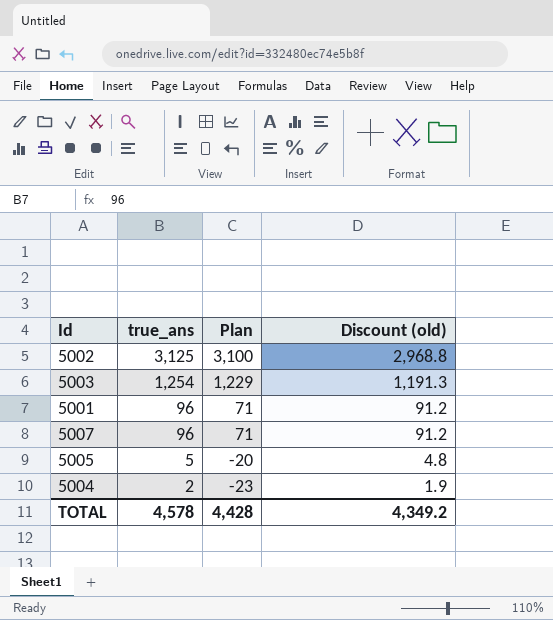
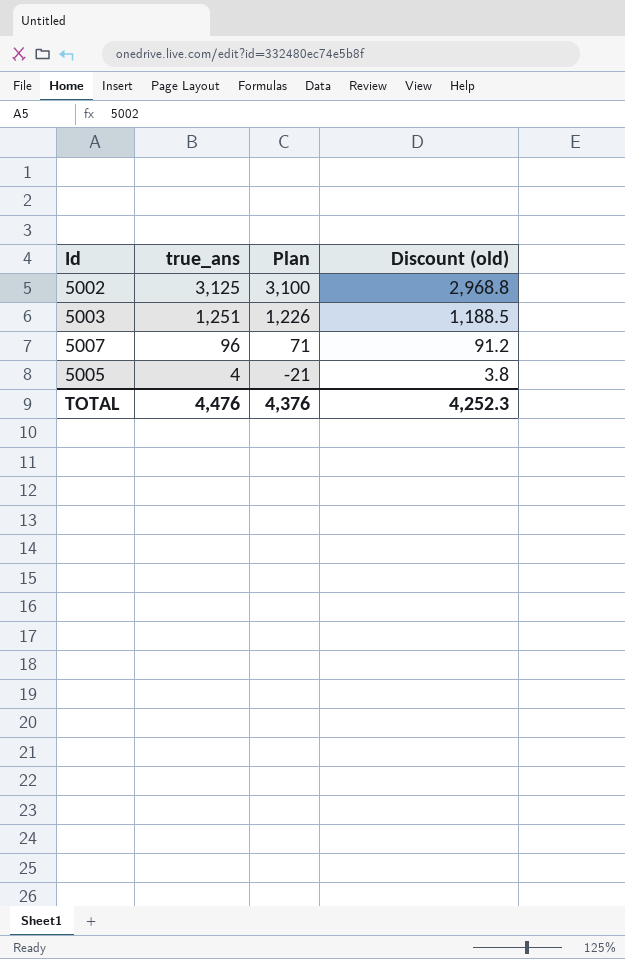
row 5001: 96 | 71 | 91.2 -> none
row 5004: 2 | -23 | 1.9 -> none
5003 | true_ans: 1,254 -> 1,251
5003 | Plan: 1,229 -> 1,226
5003 | Discount (old): 1,191.3 -> 1,188.5
5005 | true_ans: 5 -> 4
5005 | Plan: -20 -> -21
5005 | Discount (old): 4.8 -> 3.8
TOTAL | true_ans: 4,578 -> 4,476
TOTAL | Plan: 4,428 -> 4,376
TOTAL | Discount (old): 4,349.2 -> 4,252.3

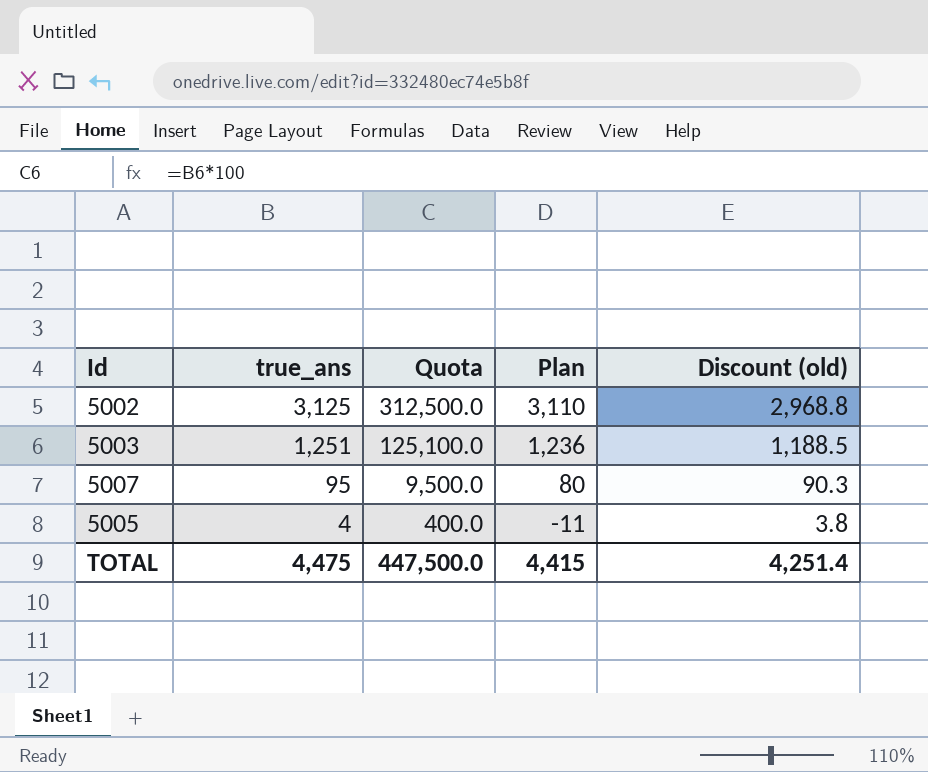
column Quota | formula: none -> [true_ans] * 100
column Plan | formula: [true_ans] - 25 -> [true_ans] - 15
5007 | true_ans: 96 -> 95
5007 | Discount (old): 91.2 -> 90.3
TOTAL | true_ans: 4,476 -> 4,475
TOTAL | Plan: 4,376 -> 4,415
TOTAL | Discount (old): 4,252.3 -> 4,251.4

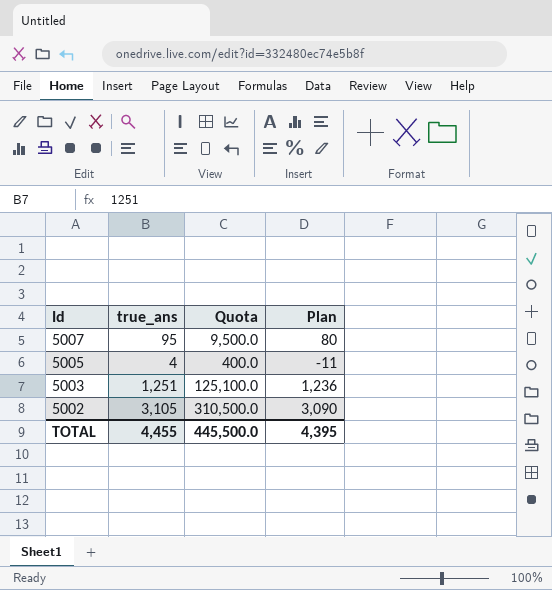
row order: true_ans descending -> Id descending
column Discount (old) | formula: [true_ans] * 0.95 -> none
5002 | true_ans: 3,125 -> 3,105
5002 | Quota: 312,500.0 -> 310,500.0
5002 | Plan: 3,110 -> 3,090
TOTAL | true_ans: 4,475 -> 4,455
TOTAL | Quota: 447,500.0 -> 445,500.0
TOTAL | Plan: 4,415 -> 4,395

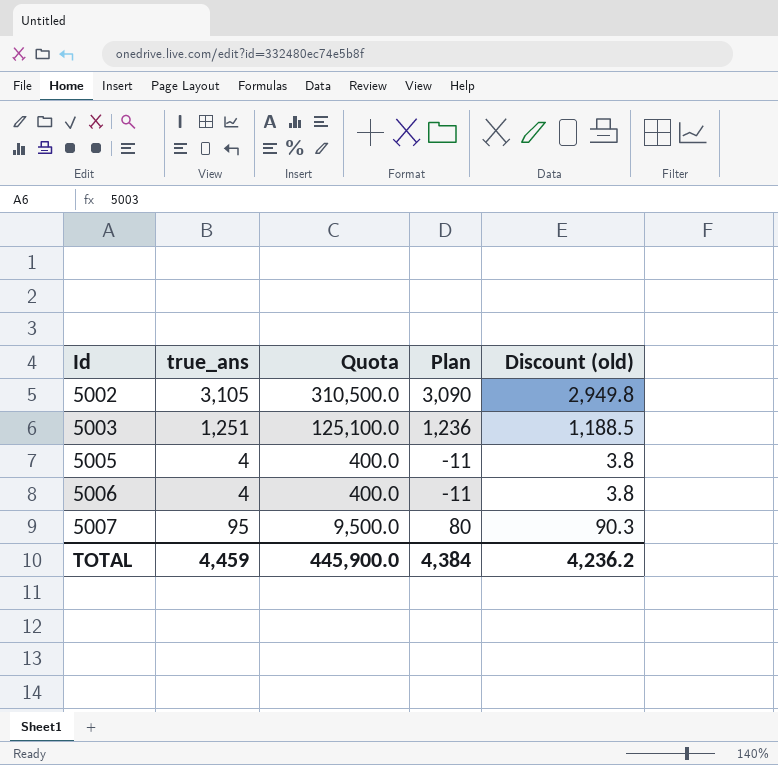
row order: Id descending -> Id ascending
column Discount (old) | formula: none -> [true_ans] * 0.95
row 5006: none -> 4 | 400.0 | -11 | 3.8
TOTAL | true_ans: 4,455 -> 4,459
TOTAL | Quota: 445,500.0 -> 445,900.0
TOTAL | Plan: 4,395 -> 4,384

